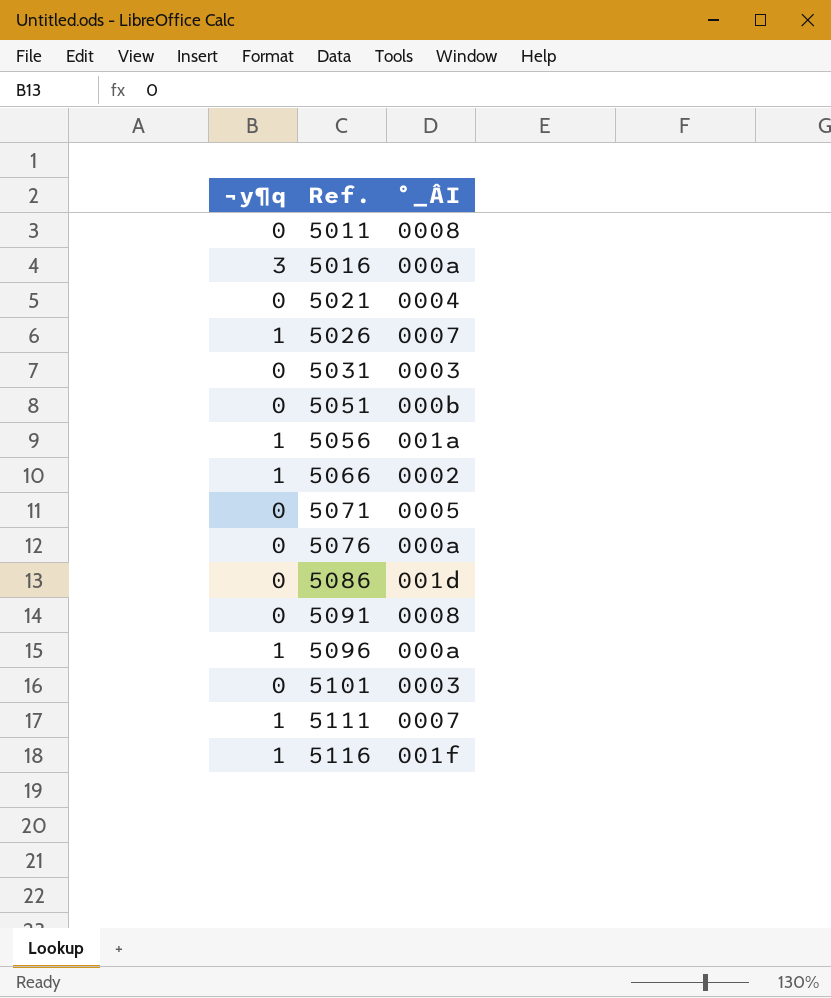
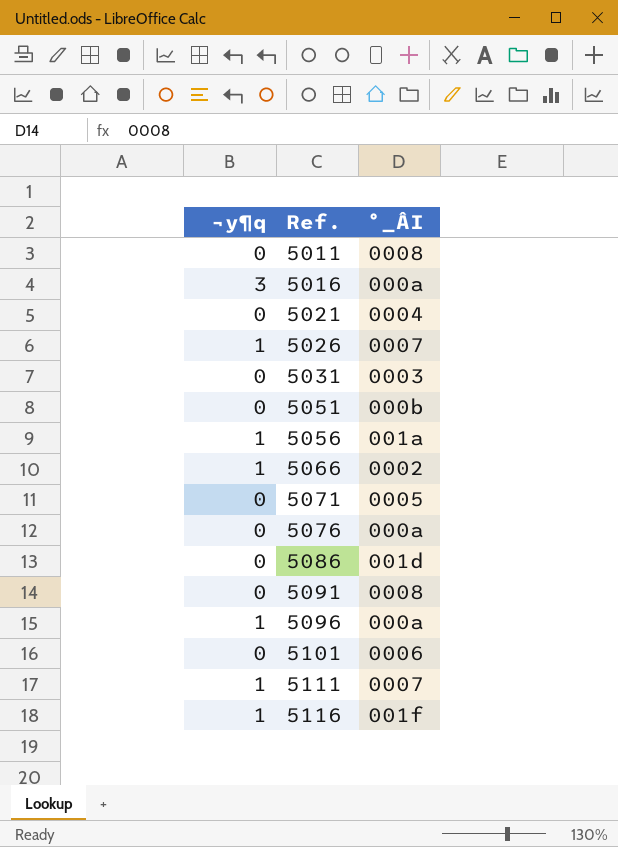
5101 | °_ÂI: 0003 -> 0006

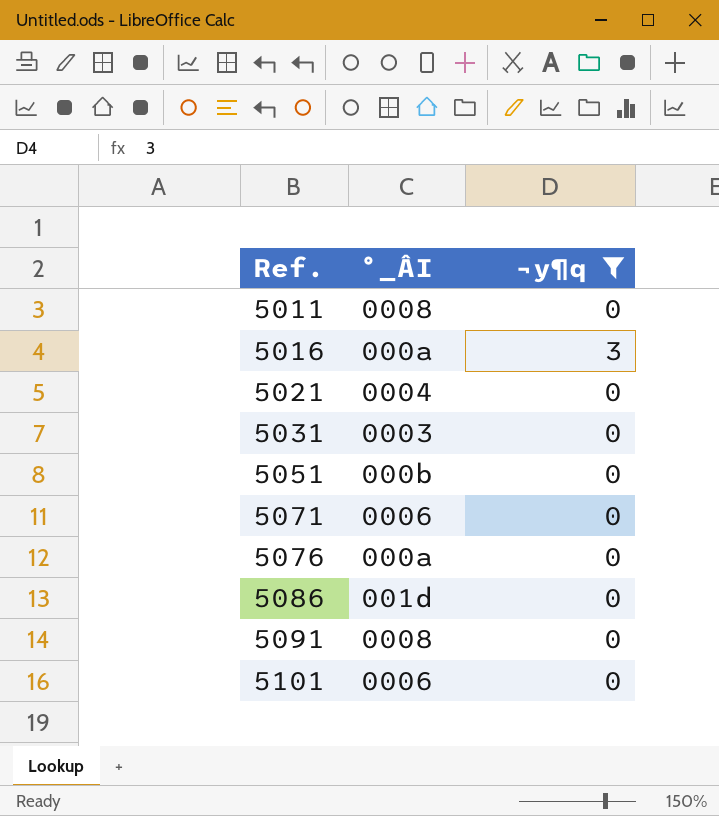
filter: none -> ¬y¶q != 1
column ¬y¶q | position: 1 -> 3
5071 | °_ÂI: 0005 -> 0006

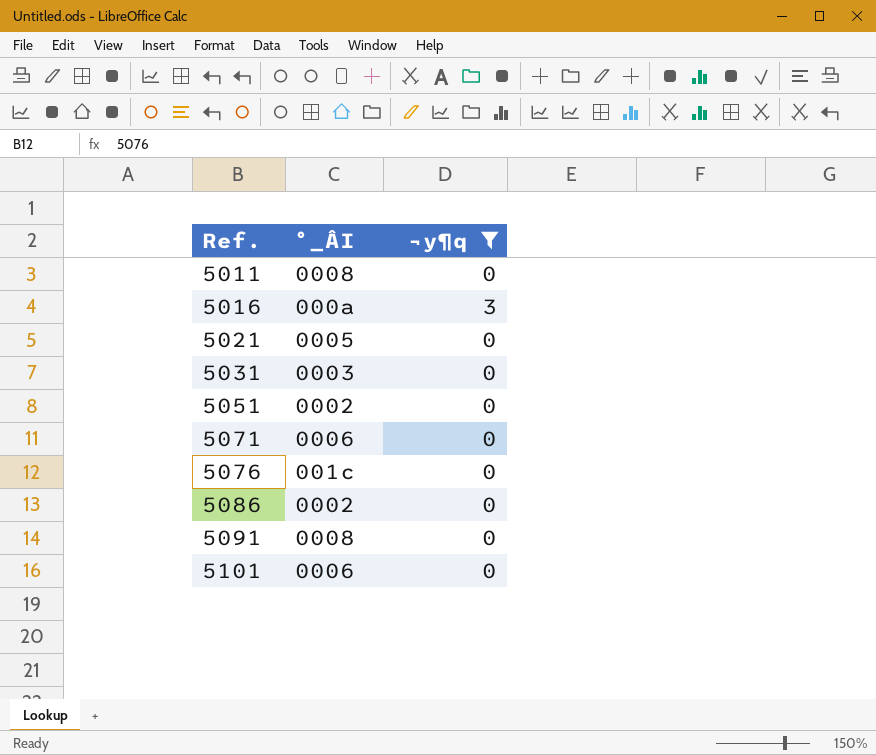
5021 | °_ÂI: 0004 -> 0005
5051 | °_ÂI: 000b -> 0002
5076 | °_ÂI: 000a -> 001c
5086 | °_ÂI: 001d -> 0002

